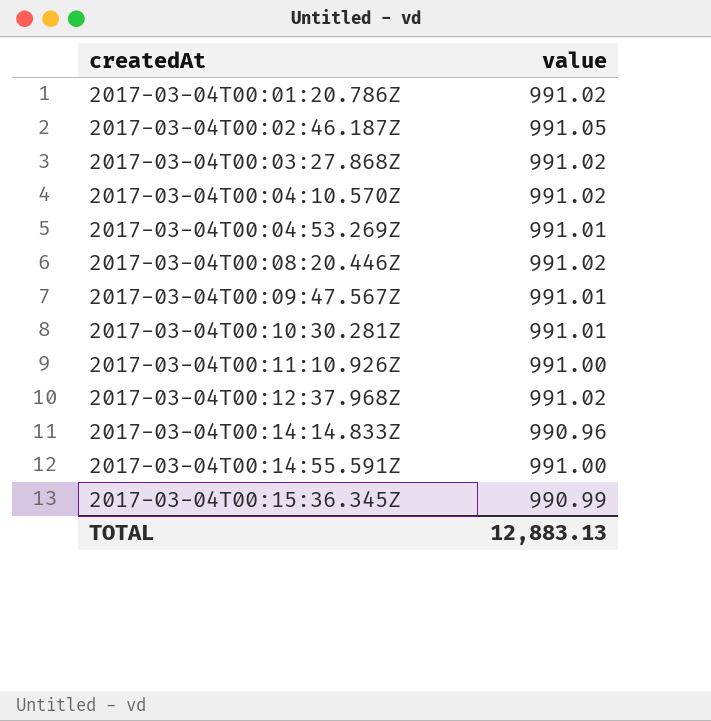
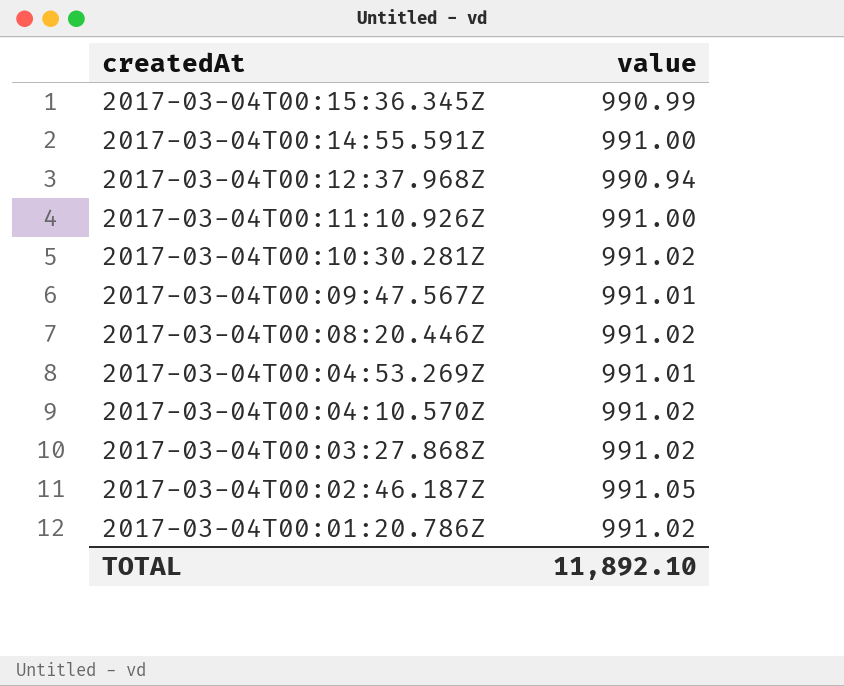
row order: createdAt ascending -> createdAt descending
row 2017-03-04T00:14:14.833Z: 990.96 -> none
2017-03-04T00:12:37.968Z | value: 991.02 -> 990.94
2017-03-04T00:10:30.281Z | value: 991.01 -> 991.02
TOTAL | value: 12,883.13 -> 11,892.10

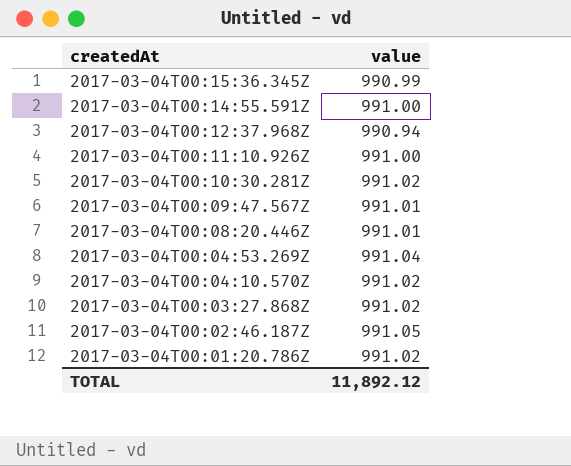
2017-03-04T00:08:20.446Z | value: 991.02 -> 991.01
2017-03-04T00:04:53.269Z | value: 991.01 -> 991.04
TOTAL | value: 11,892.10 -> 11,892.12

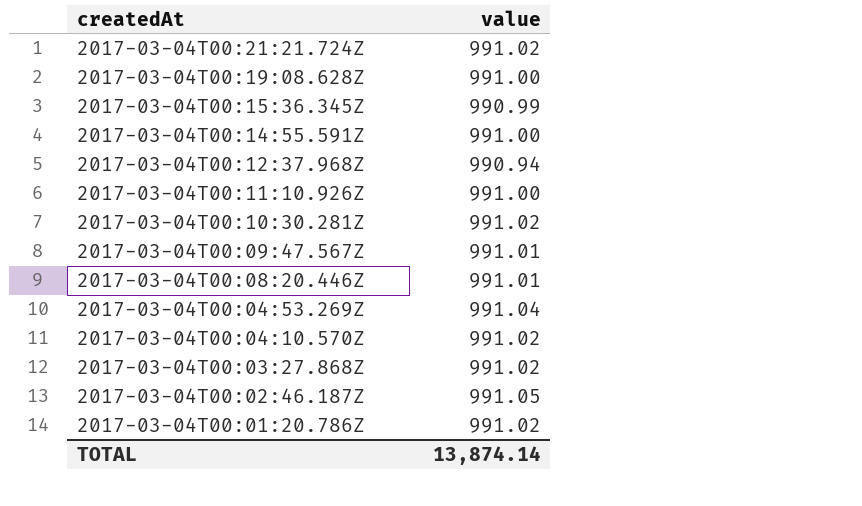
row 2017-03-04T00:21:21.724Z: none -> 991.02
row 2017-03-04T00:19:08.628Z: none -> 991.00
TOTAL | value: 11,892.12 -> 13,874.14

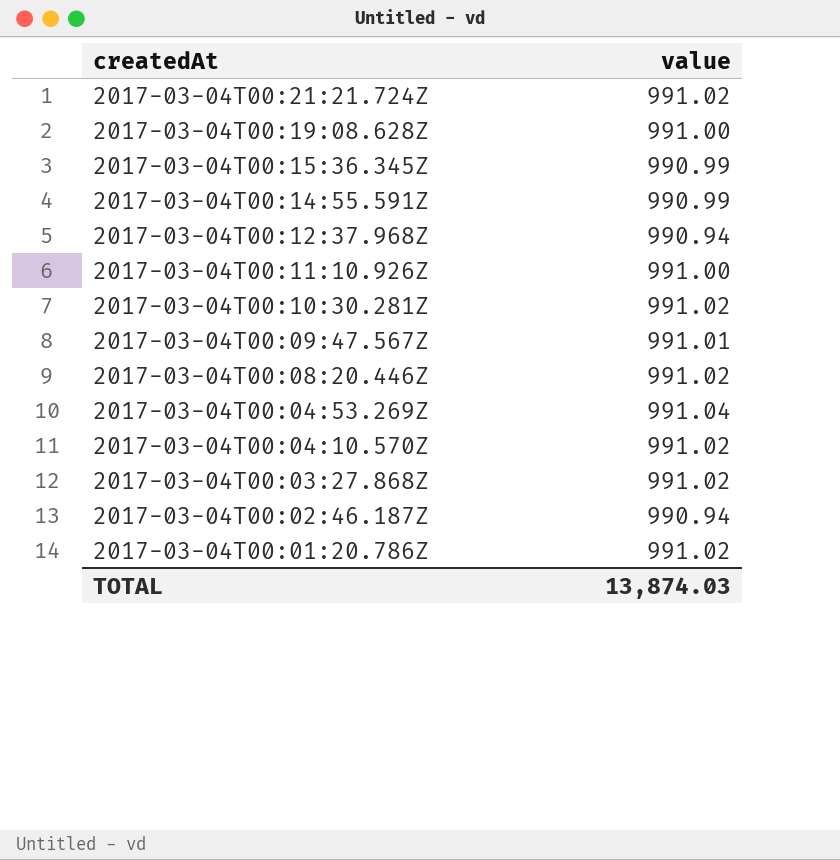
2017-03-04T00:14:55.591Z | value: 991.00 -> 990.99
2017-03-04T00:08:20.446Z | value: 991.01 -> 991.02
2017-03-04T00:02:46.187Z | value: 991.05 -> 990.94
TOTAL | value: 13,874.14 -> 13,874.03

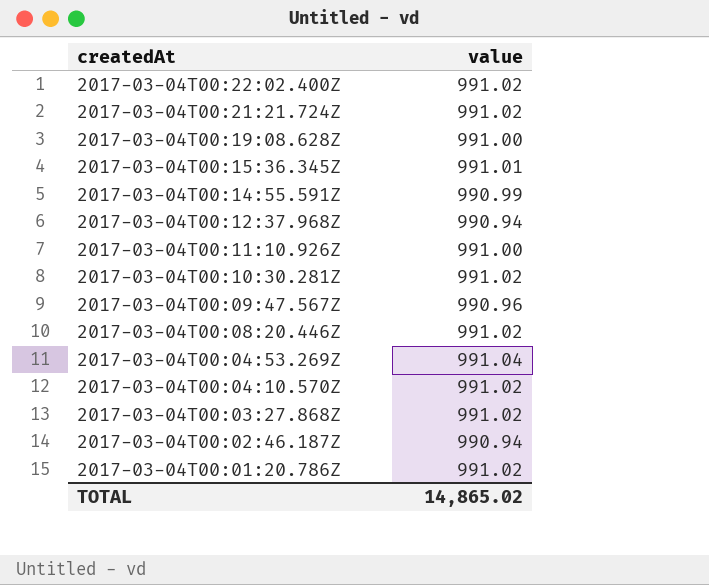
row 2017-03-04T00:22:02.400Z: none -> 991.02
2017-03-04T00:15:36.345Z | value: 990.99 -> 991.01
2017-03-04T00:09:47.567Z | value: 991.01 -> 990.96
TOTAL | value: 13,874.03 -> 14,865.02

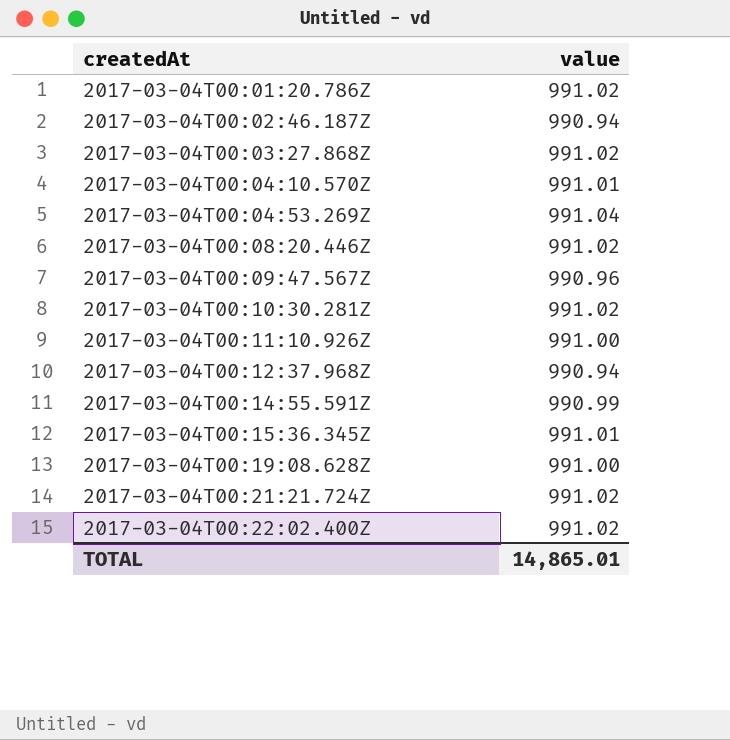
row order: createdAt descending -> createdAt ascending
2017-03-04T00:04:10.570Z | value: 991.02 -> 991.01
TOTAL | value: 14,865.02 -> 14,865.01

